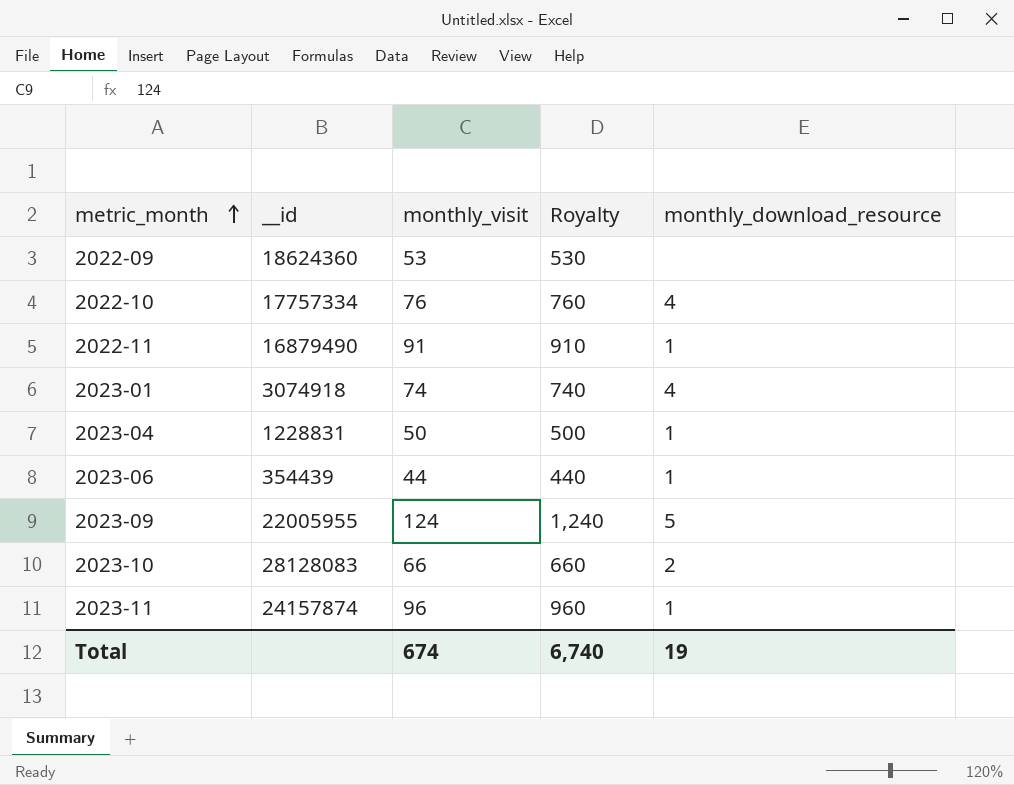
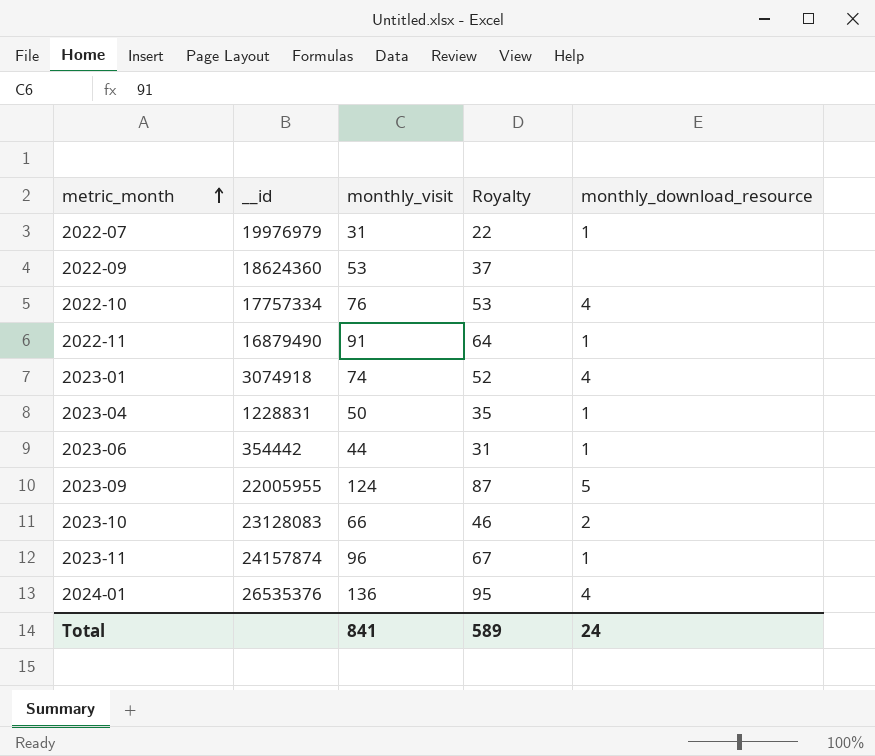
column Royalty | formula: [monthly_visit] * 10 -> [monthly_visit] * 0.7
row 2022-07: none -> 19976979 | 31 | 22 | 1
2023-06 | __id: 354439 -> 354442
2023-10 | __id: 28128083 -> 23128083
row 2024-01: none -> 26535376 | 136 | 95 | 4
Total | monthly_visit: 674 -> 841
Total | Royalty: 6,740 -> 589
Total | monthly_download_resource: 19 -> 24

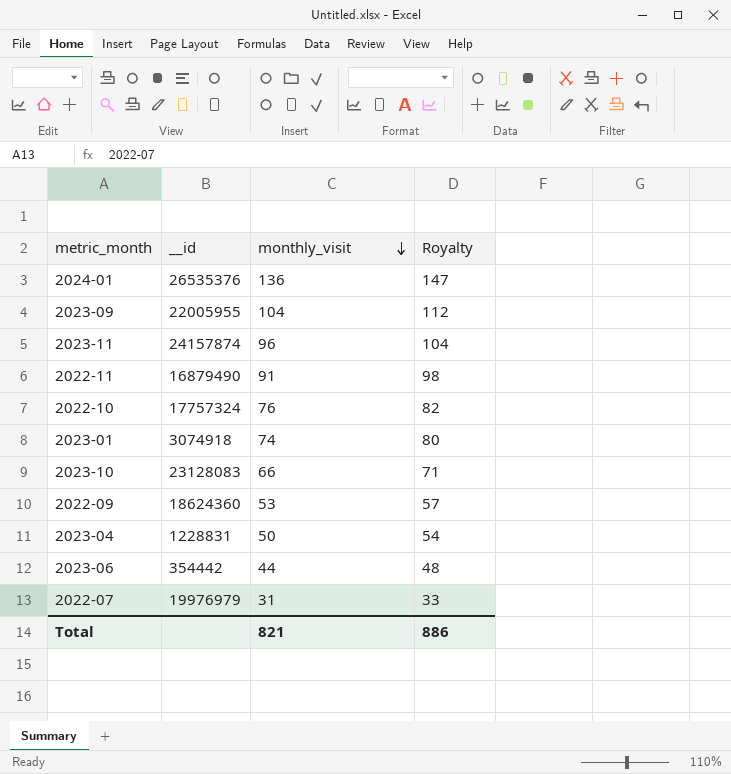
row order: metric_month ascending -> monthly_visit descending
column monthly_download_resource | position: 5 -> none
column Royalty | formula: [monthly_visit] * 0.7 -> [monthly_visit] * 1.08
2023-09 | monthly_visit: 124 -> 104
2022-10 | __id: 17757334 -> 17757324
Total | monthly_visit: 841 -> 821
Total | Royalty: 589 -> 886

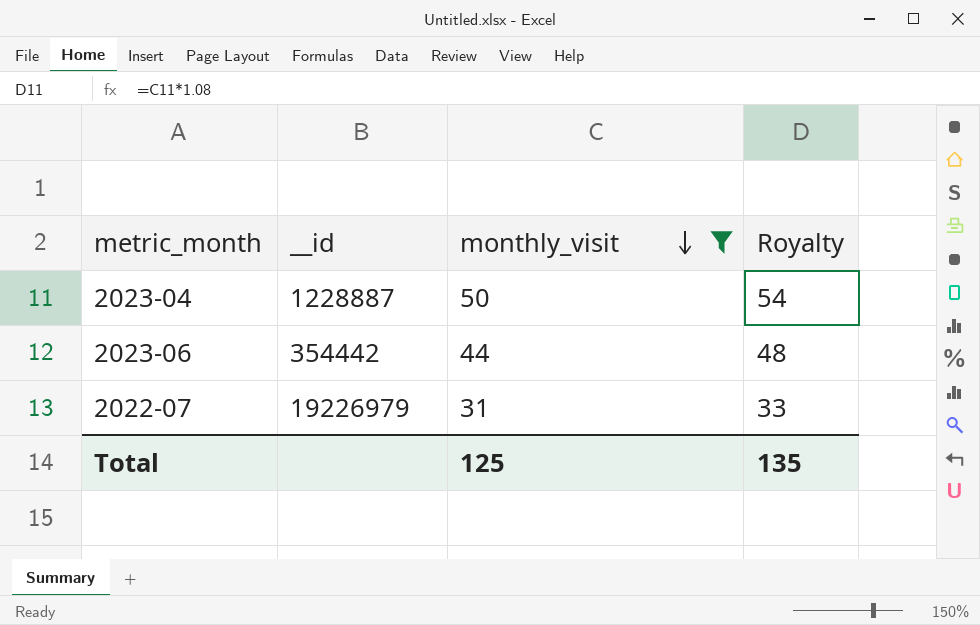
filter: none -> monthly_visit <= 50
2023-04 | __id: 1228831 -> 1228887
2022-07 | __id: 19976979 -> 19226979
Total | monthly_visit: 821 -> 125
Total | Royalty: 886 -> 135

